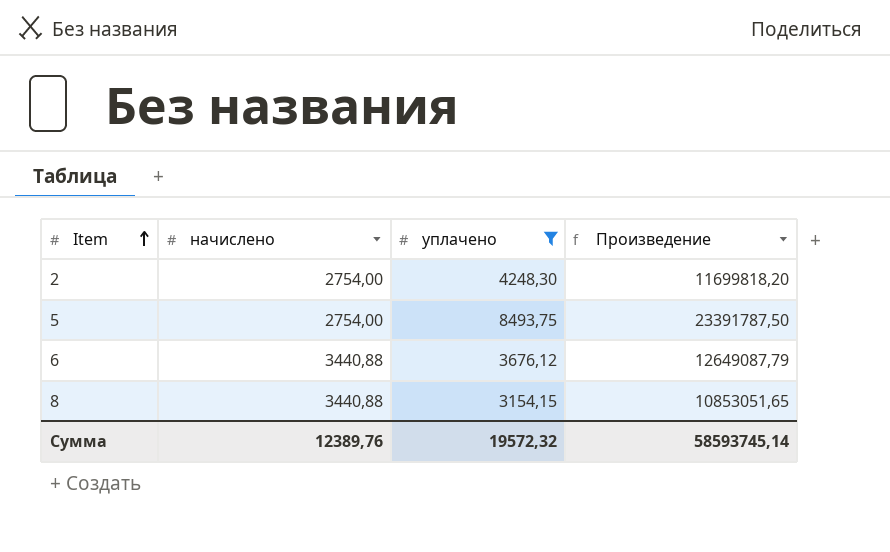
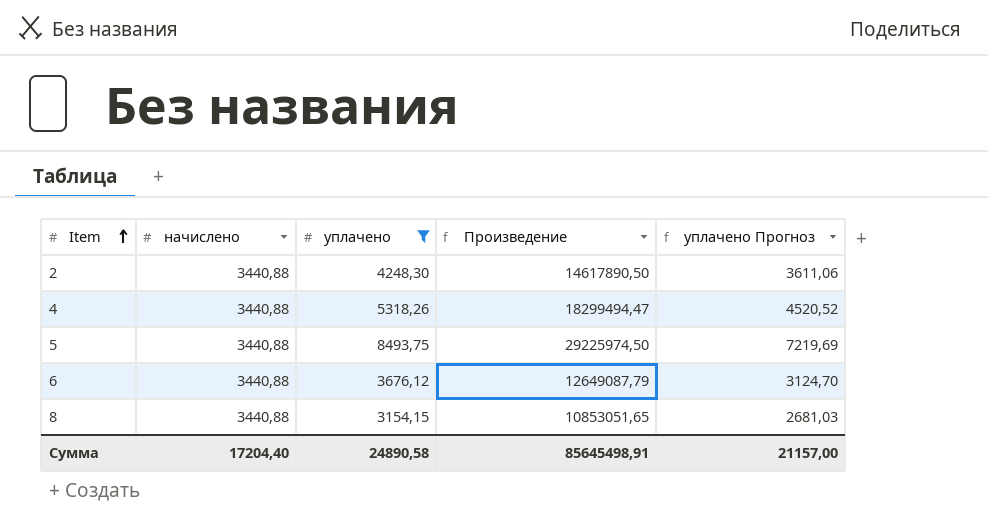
column уплачено Прогноз | formula: none -> [уплачено] * 0,85
2 | начислено: 2754,00 -> 3440,88
2 | Произведение: 11699818,20 -> 14617890,50
row 4: none -> 3440,88 | 5318,26 | 18299494,47 | 4520,52
5 | начислено: 2754,00 -> 3440,88
5 | Произведение: 23391787,50 -> 29225974,50
Сумма | начислено: 12389,76 -> 17204,40
Сумма | уплачено: 19572,32 -> 24890,58
Сумма | Произведение: 58593745,14 -> 85645498,91

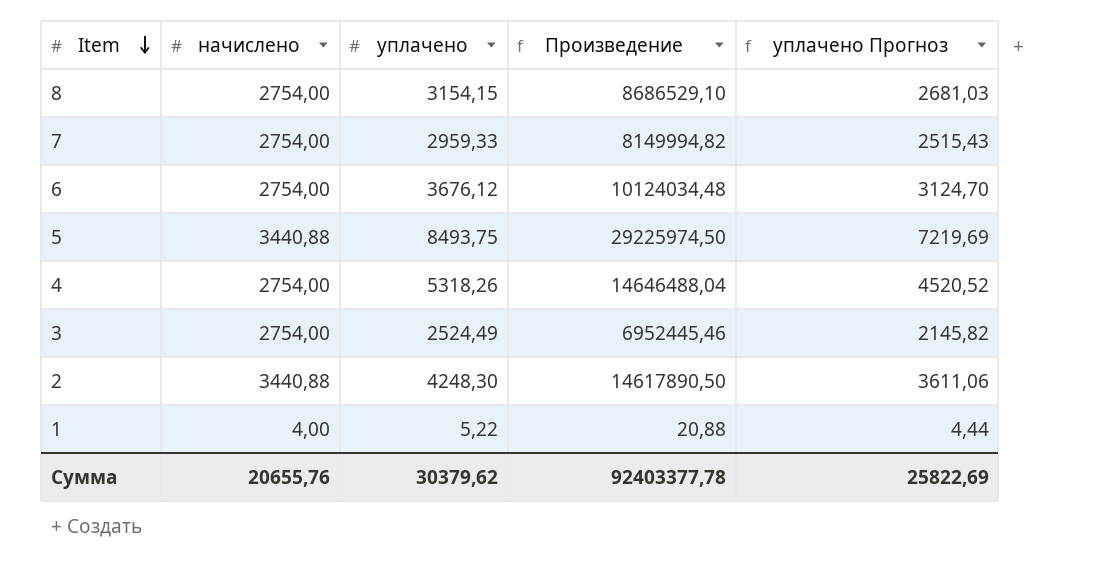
filter: уплачено >= 3154,15 -> none
row order: Item ascending -> Item descending
8 | начислено: 3440,88 -> 2754,00
8 | Произведение: 10853051,65 -> 8686529,10
6 | начислено: 3440,88 -> 2754,00
6 | Произведение: 12649087,79 -> 10124034,48
4 | начислено: 3440,88 -> 2754,00
4 | Произведение: 18299494,47 -> 14646488,04
Сумма | начислено: 17204,40 -> 20655,76
Сумма | уплачено: 24890,58 -> 30379,62
Сумма | Произведение: 85645498,91 -> 92403377,78
Сумма | уплачено Прогноз: 21157,00 -> 25822,69

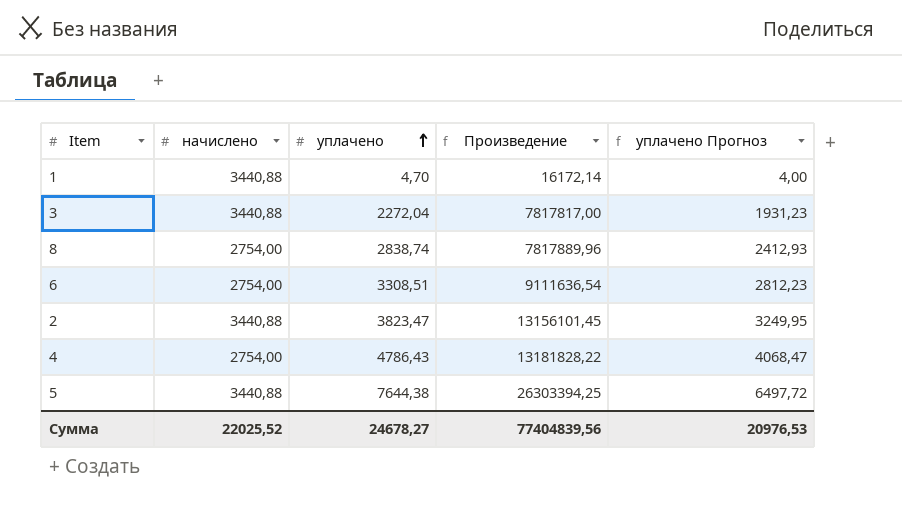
row order: Item descending -> уплачено ascending
row 7: 2754,00 | 2959,33 | 8149994,82 | 2515,43 -> none
1 | начислено: 4,00 -> 3440,88
1 | уплачено: 5,22 -> 4,70
1 | Произведение: 20,88 -> 16172,14
1 | уплачено Прогноз: 4,44 -> 4,00
3 | начислено: 2754,00 -> 3440,88
3 | уплачено: 2524,49 -> 2272,04
3 | Произведение: 6952445,46 -> 7817817,00
3 | уплачено Прогноз: 2145,82 -> 1931,23
8 | уплачено: 3154,15 -> 2838,74
8 | Произведение: 8686529,10 -> 7817889,96
8 | уплачено Прогноз: 2681,03 -> 2412,93
6 | уплачено: 3676,12 -> 3308,51
6 | Произведение: 10124034,48 -> 9111636,54
6 | уплачено Прогноз: 3124,70 -> 2812,23
2 | уплачено: 4248,30 -> 3823,47
2 | Произведение: 14617890,50 -> 13156101,45
2 | уплачено Прогноз: 3611,06 -> 3249,95
4 | уплачено: 5318,26 -> 4786,43
4 | Произведение: 14646488,04 -> 13181828,22
4 | уплачено Прогноз: 4520,52 -> 4068,47
5 | уплачено: 8493,75 -> 7644,38
5 | Произведение: 29225974,50 -> 26303394,25
5 | уплачено Прогноз: 7219,69 -> 6497,72
Сумма | начислено: 20655,76 -> 22025,52
Сумма | уплачено: 30379,62 -> 24678,27
Сумма | Произведение: 92403377,78 -> 77404839,56
Сумма | уплачено Прогноз: 25822,69 -> 20976,53

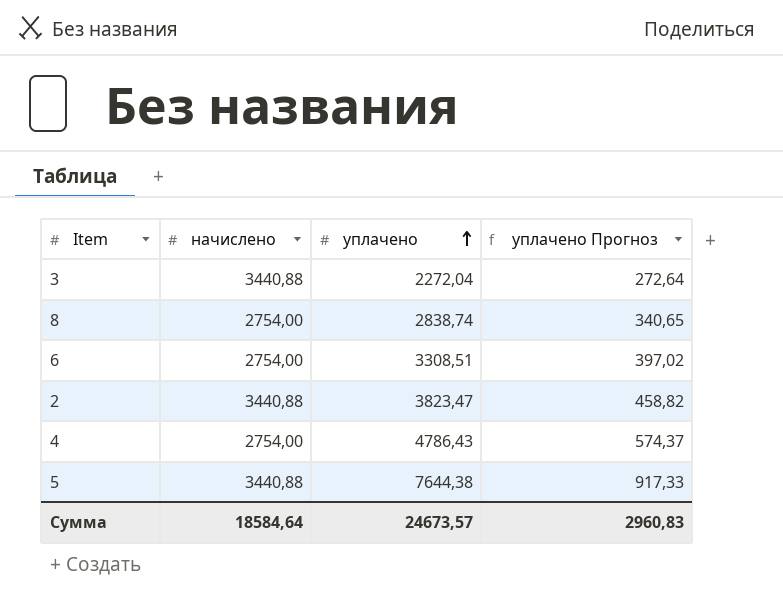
column Произведение | formula: [начислено] * [уплачено] -> none
column уплачено Прогноз | formula: [уплачено] * 0,85 -> [уплачено] * 0,12
row 1: 3440,88 | 4,70 | 16172,14 | 4,00 -> none
Сумма | начислено: 22025,52 -> 18584,64
Сумма | уплачено: 24678,27 -> 24673,57
Сумма | уплачено Прогноз: 20976,53 -> 2960,83

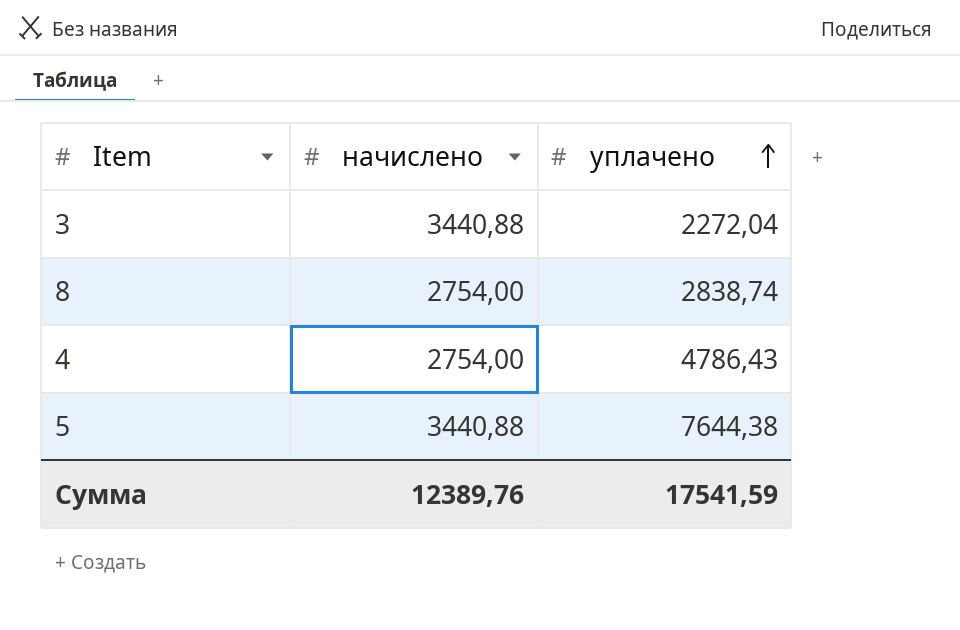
column уплачено Прогноз | formula: [уплачено] * 0,12 -> none
row 6: 2754,00 | 3308,51 | 397,02 -> none
row 2: 3440,88 | 3823,47 | 458,82 -> none
Сумма | начислено: 18584,64 -> 12389,76
Сумма | уплачено: 24673,57 -> 17541,59

